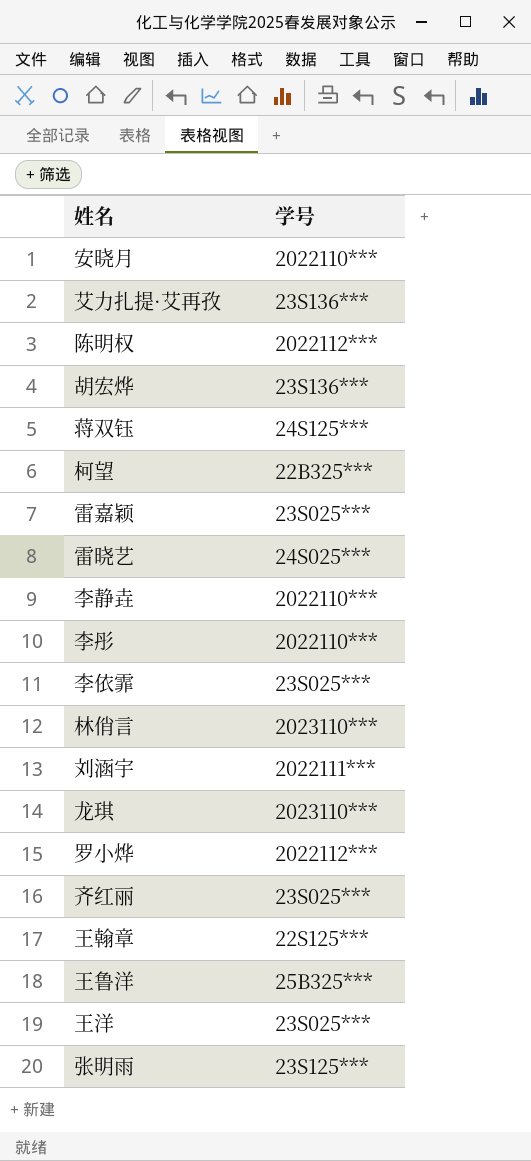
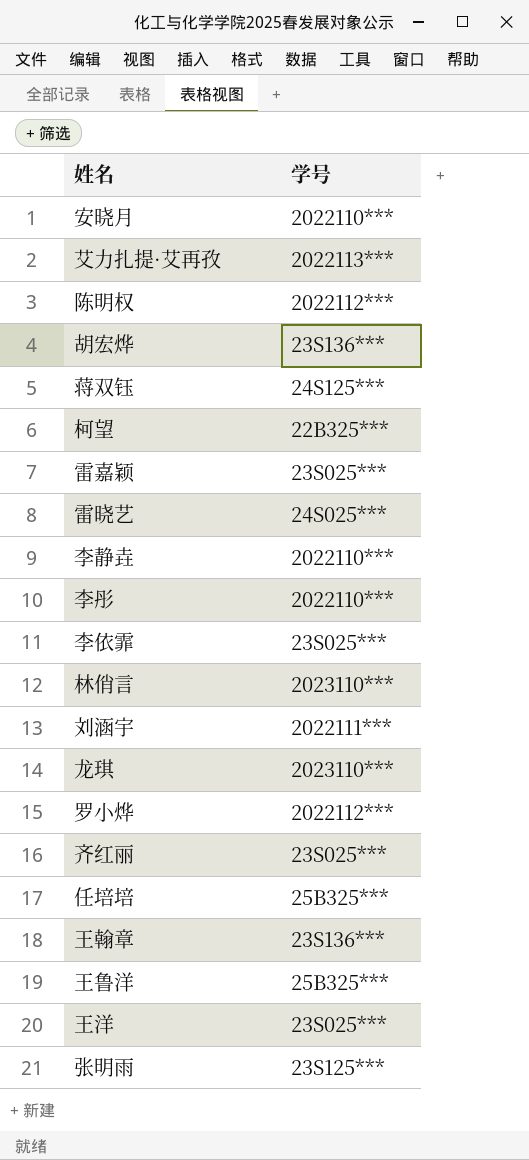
艾力扎提·艾再孜 | 学号: 23S136*** -> 2022113***
row 任培培: none -> 25B325***
王翰章 | 学号: 22S125*** -> 23S136***

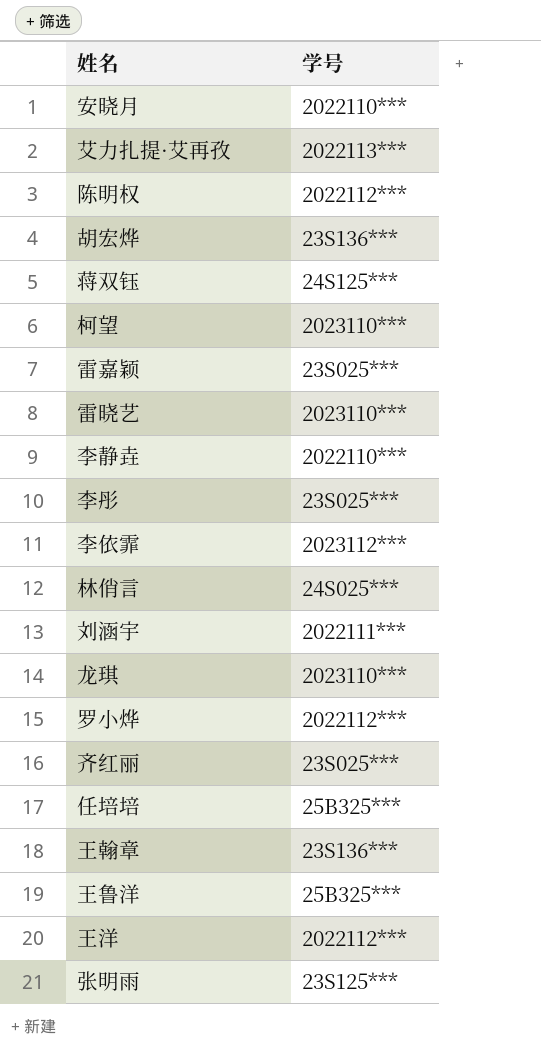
柯望 | 学号: 22B325*** -> 2023110***
雷晓艺 | 学号: 24S025*** -> 2023110***
李彤 | 学号: 2022110*** -> 23S025***
李依霏 | 学号: 23S025*** -> 2023112***
林俏言 | 学号: 2023110*** -> 24S025***
王洋 | 学号: 23S025*** -> 2022112***

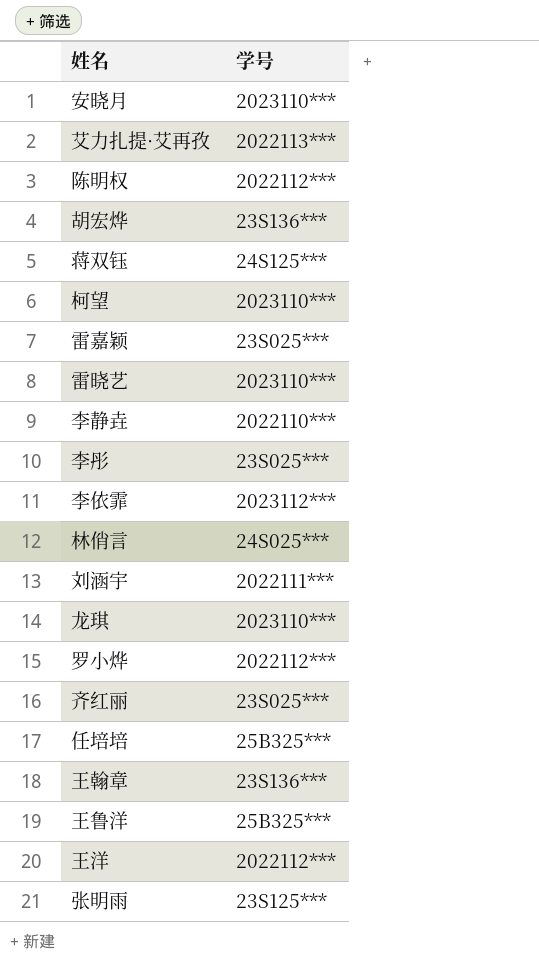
安晓月 | 学号: 2022110*** -> 2023110***

